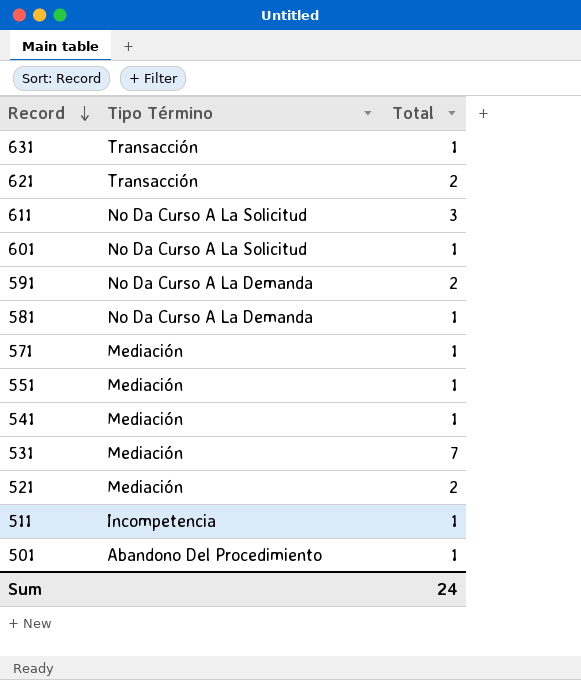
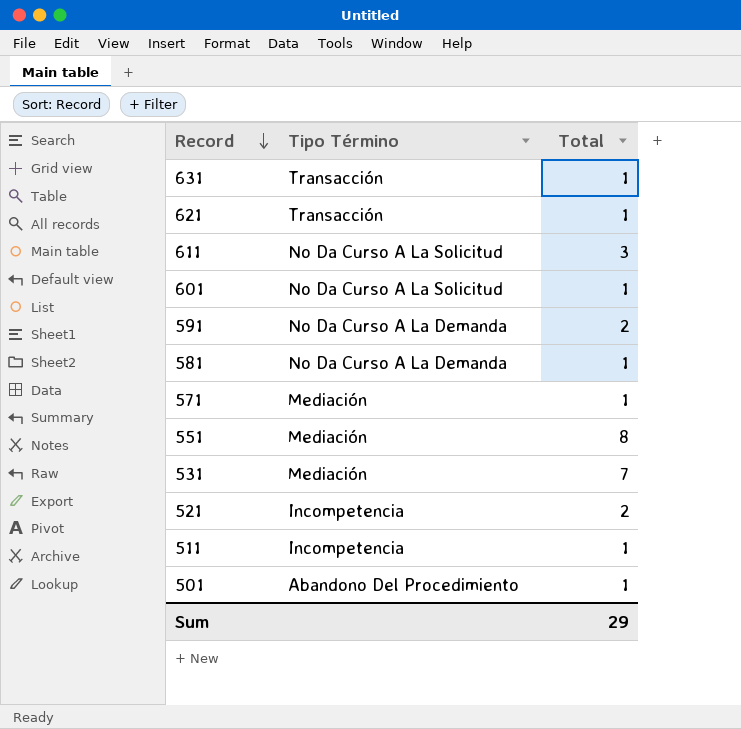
row 541: Mediación | 1 -> none
621 | Total: 2 -> 1
551 | Total: 1 -> 8
521 | Tipo Término: Mediación -> Incompetencia
Sum | Total: 24 -> 29

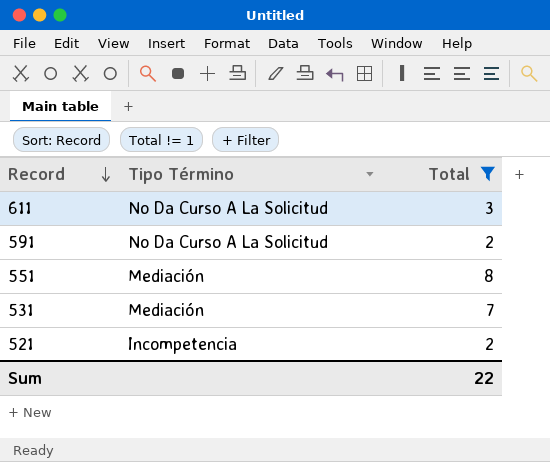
filter: none -> Total != 1
591 | Tipo Término: No Da Curso A La Demanda -> No Da Curso A La Solicitud
Sum | Total: 29 -> 22

